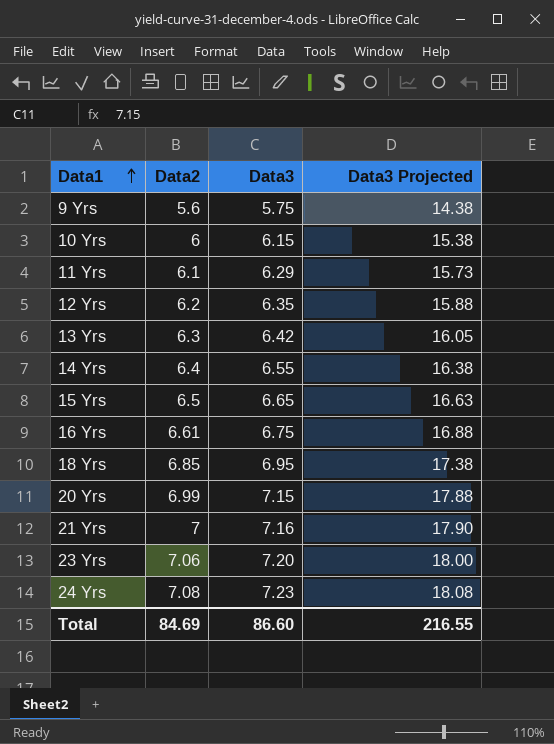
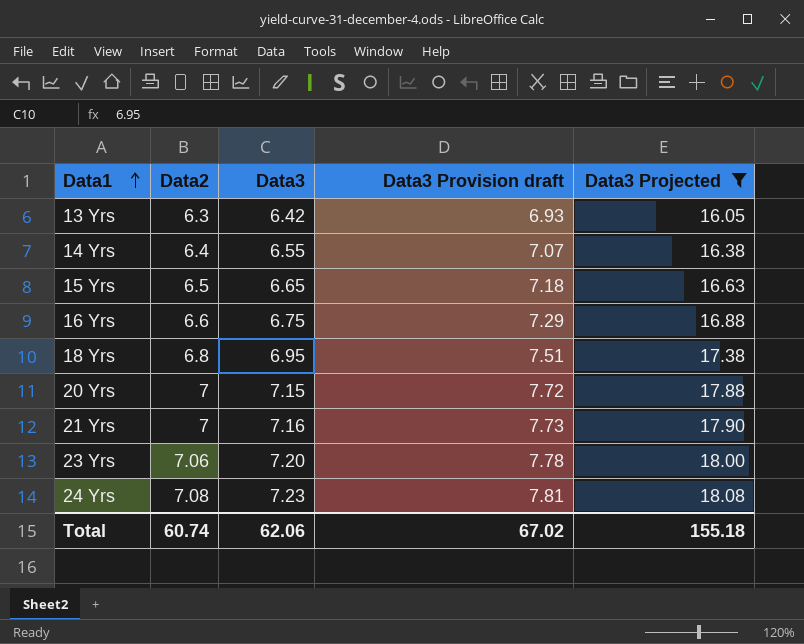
filter: none -> Data3 Projected >= 16.05
column Data3 Provision draft | formula: none -> [Data3] * 1.08
16 Yrs | Data2: 6.61 -> 6.6
18 Yrs | Data2: 6.85 -> 6.8
20 Yrs | Data2: 6.99 -> 7
Total | Data2: 84.69 -> 60.74
Total | Data3: 86.60 -> 62.06
Total | Data3 Projected: 216.55 -> 155.18

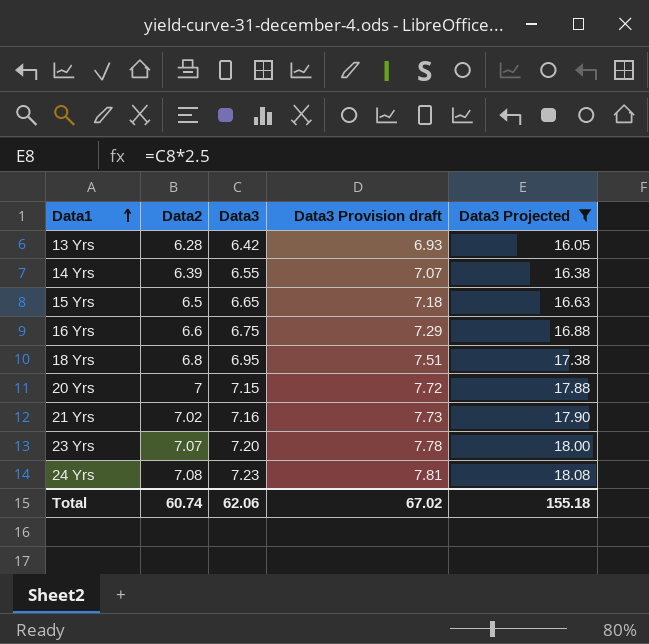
13 Yrs | Data2: 6.3 -> 6.28
14 Yrs | Data2: 6.4 -> 6.39
21 Yrs | Data2: 7 -> 7.02
23 Yrs | Data2: 7.06 -> 7.07

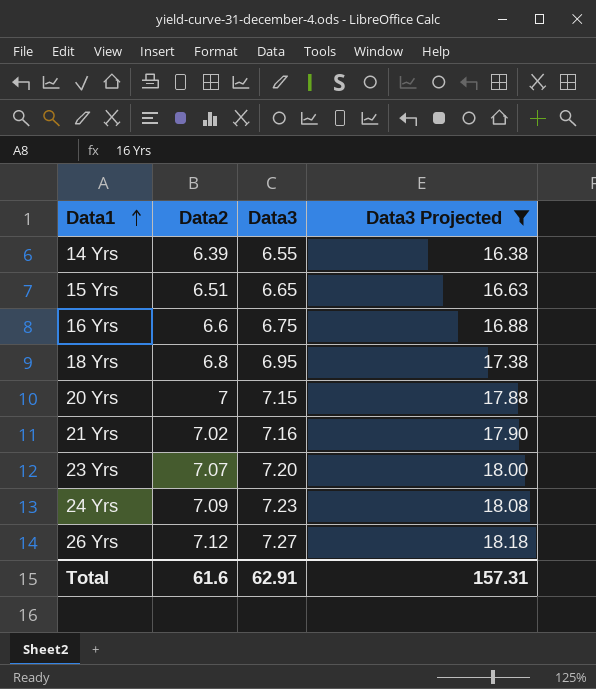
column Data3 Provision draft | formula: [Data3] * 1.08 -> none
row 13 Yrs: 6.28 | 6.42 | 6.93 | 16.05 -> none
15 Yrs | Data2: 6.5 -> 6.51
24 Yrs | Data2: 7.08 -> 7.09
row 26 Yrs: none -> 7.12 | 7.27 | 18.18
Total | Data2: 60.74 -> 61.6
Total | Data3: 62.06 -> 62.91
Total | Data3 Projected: 155.18 -> 157.31

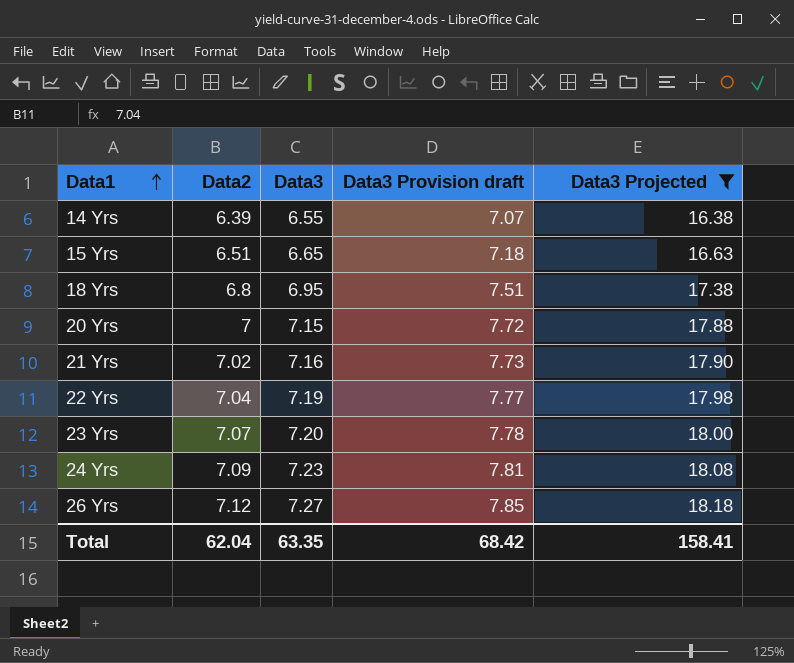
column Data3 Provision draft | formula: none -> [Data3] * 1.08
row 16 Yrs: 6.6 | 6.75 | 16.88 -> none
row 22 Yrs: none -> 7.04 | 7.19 | 7.77 | 17.98
Total | Data2: 61.6 -> 62.04
Total | Data3: 62.91 -> 63.35
Total | Data3 Projected: 157.31 -> 158.41

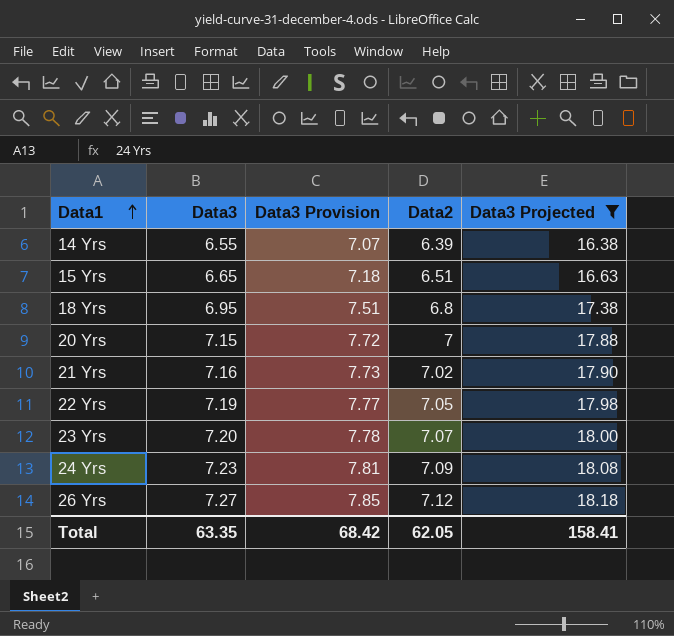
column name: Data3 Provision draft -> Data3 Provision
column Data2 | position: 2 -> 4
22 Yrs | Data2: 7.04 -> 7.05
Total | Data2: 62.04 -> 62.05

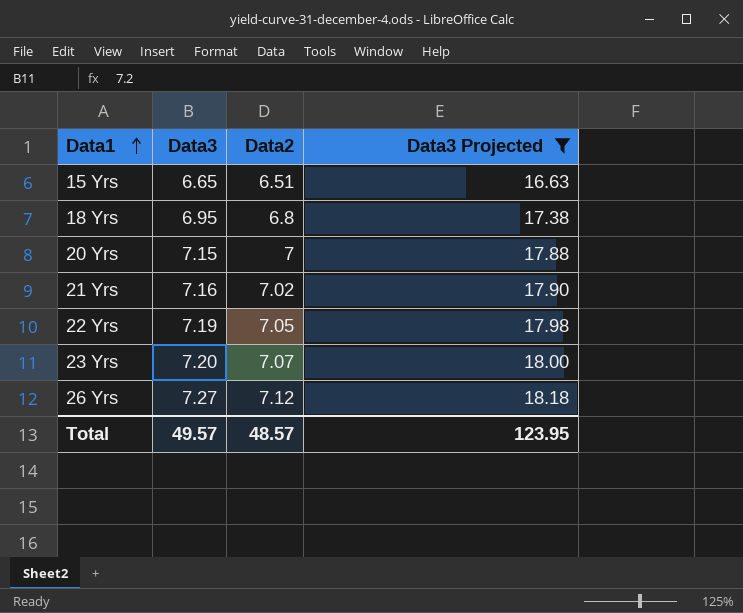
column Data3 Provision | formula: [Data3] * 1.08 -> none
row 14 Yrs: 6.55 | 7.07 | 6.39 | 16.38 -> none
row 24 Yrs: 7.23 | 7.81 | 7.09 | 18.08 -> none
Total | Data3: 63.35 -> 49.57
Total | Data2: 62.05 -> 48.57
Total | Data3 Projected: 158.41 -> 123.95

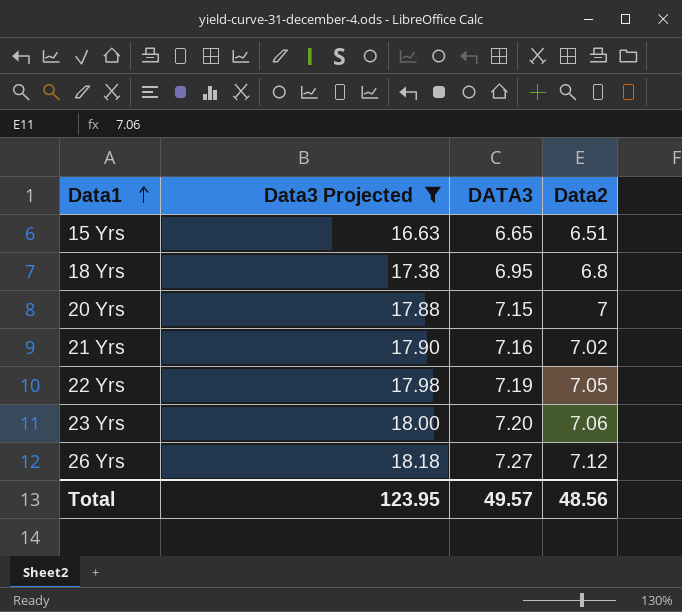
column Data3 Projected | position: 4 -> 2
column name: Data3 -> DATA3
23 Yrs | Data2: 7.07 -> 7.06
Total | Data2: 48.57 -> 48.56

